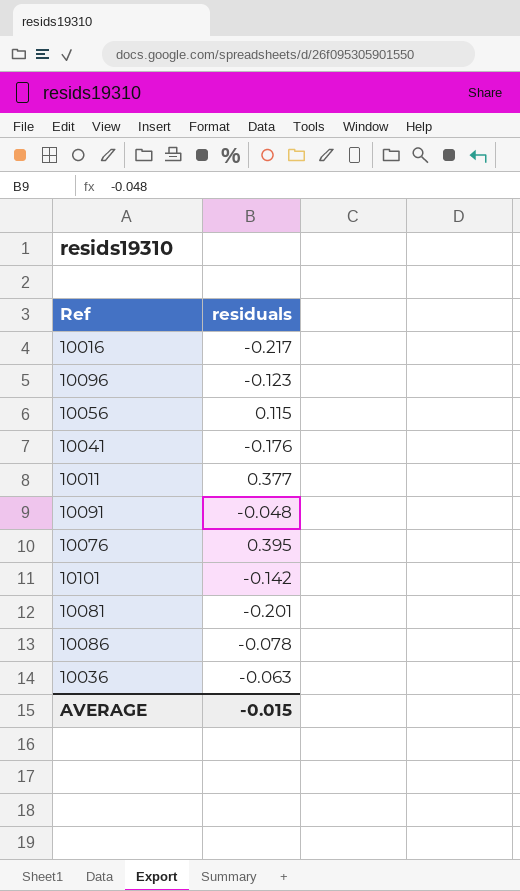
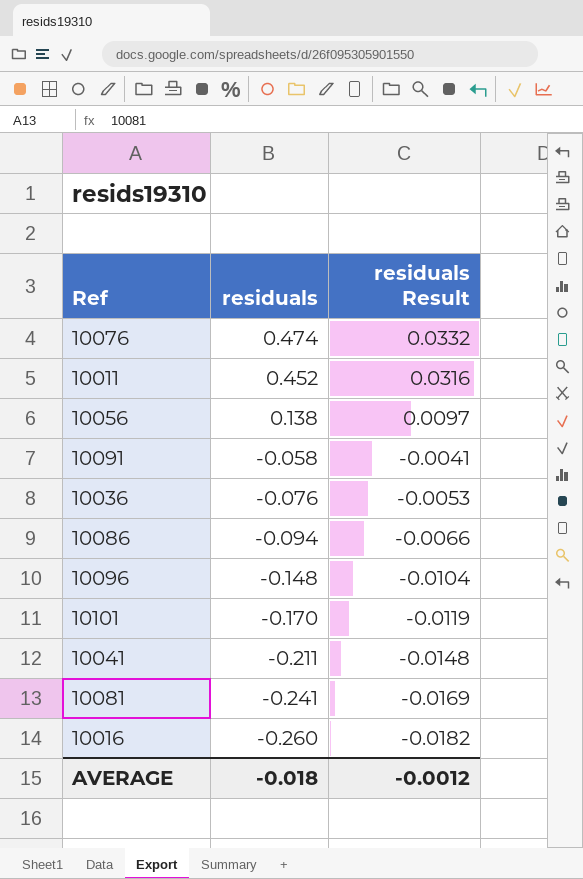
row order: none -> residuals descending
column residuals Result | formula: none -> [residuals] * 0.07
10076 | residuals: 0.395 -> 0.474
10011 | residuals: 0.377 -> 0.452
10056 | residuals: 0.115 -> 0.138
10091 | residuals: -0.048 -> -0.058
10036 | residuals: -0.063 -> -0.076
10086 | residuals: -0.078 -> -0.094
10096 | residuals: -0.123 -> -0.148
10101 | residuals: -0.142 -> -0.170
10041 | residuals: -0.176 -> -0.211
10081 | residuals: -0.201 -> -0.241
10016 | residuals: -0.217 -> -0.260
AVERAGE | residuals: -0.015 -> -0.018

